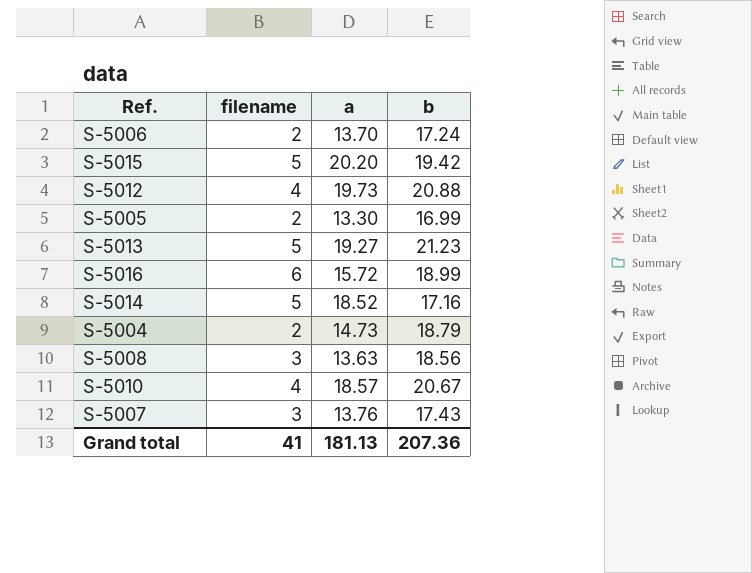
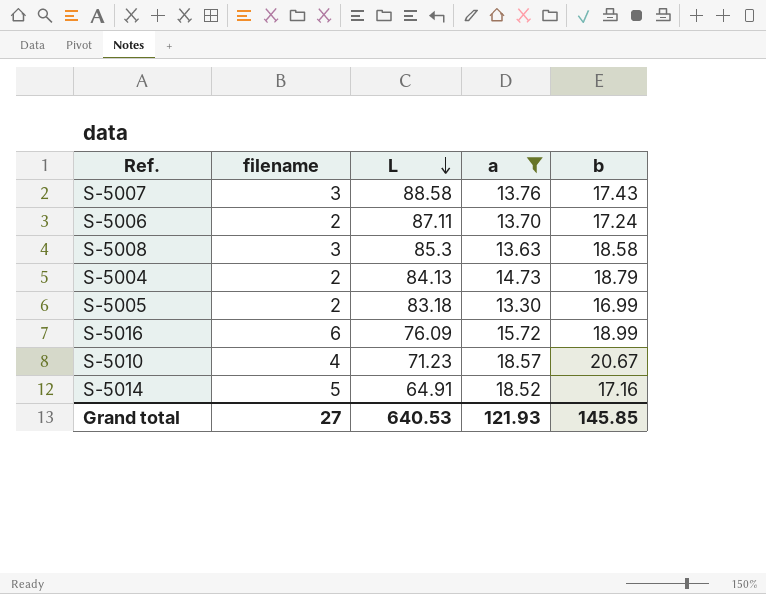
filter: none -> a <= 18.57
row order: none -> L descending
column L | position: none -> 3
S-5008 | b: 18.56 -> 18.58
Grand total | filename: 41 -> 27
Grand total | a: 181.13 -> 121.93
Grand total | b: 207.36 -> 145.85

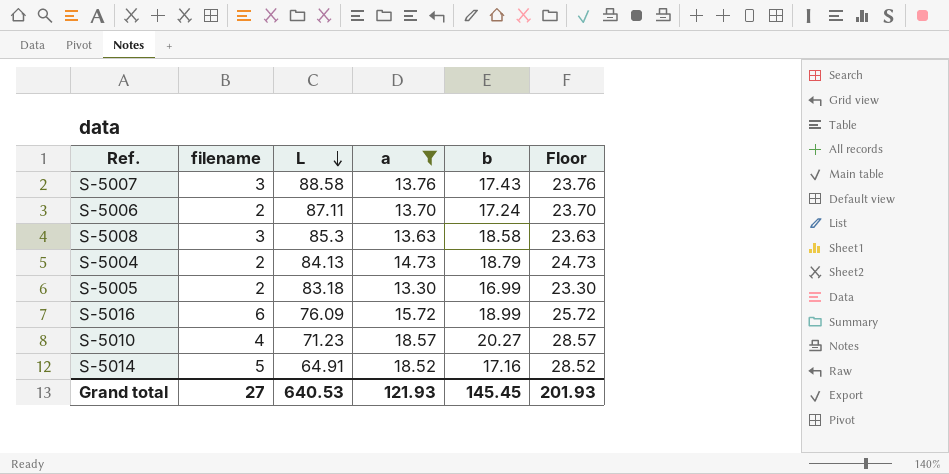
column Floor | formula: none -> [a] + 10
S-5010 | b: 20.67 -> 20.27
Grand total | b: 145.85 -> 145.45

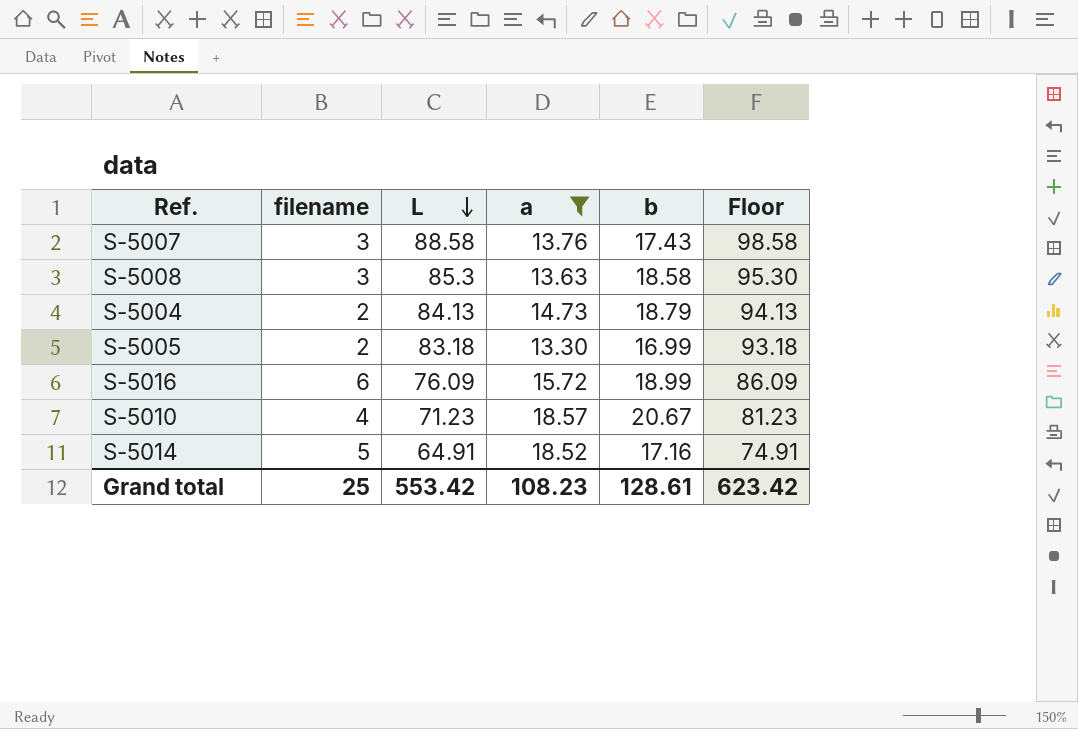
column Floor | formula: [a] + 10 -> [L] + 10
row S-5006: 2 | 87.11 | 13.70 | 17.24 | 23.70 -> none
S-5010 | b: 20.27 -> 20.67
Grand total | filename: 27 -> 25
Grand total | L: 640.53 -> 553.42
Grand total | a: 121.93 -> 108.23
Grand total | b: 145.45 -> 128.61
Grand total | Floor: 201.93 -> 623.42

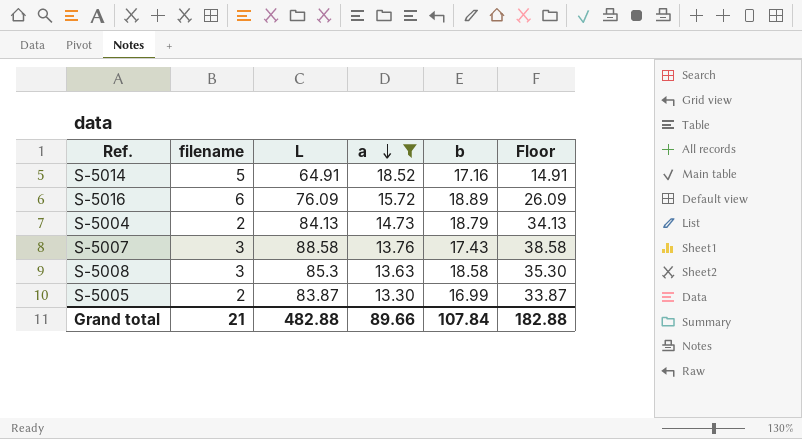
row order: L descending -> a descending
column Floor | formula: [L] + 10 -> [L] - 50
row S-5010: 4 | 71.23 | 18.57 | 20.67 | 81.23 -> none
S-5016 | b: 18.99 -> 18.89
S-5005 | L: 83.18 -> 83.87
Grand total | filename: 25 -> 21
Grand total | L: 553.42 -> 482.88
Grand total | a: 108.23 -> 89.66
Grand total | b: 128.61 -> 107.84
Grand total | Floor: 623.42 -> 182.88

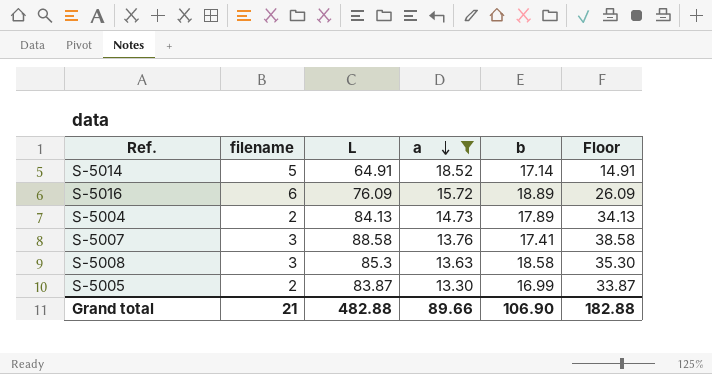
S-5014 | b: 17.16 -> 17.14
S-5004 | b: 18.79 -> 17.89
S-5007 | b: 17.43 -> 17.41
Grand total | b: 107.84 -> 106.90

